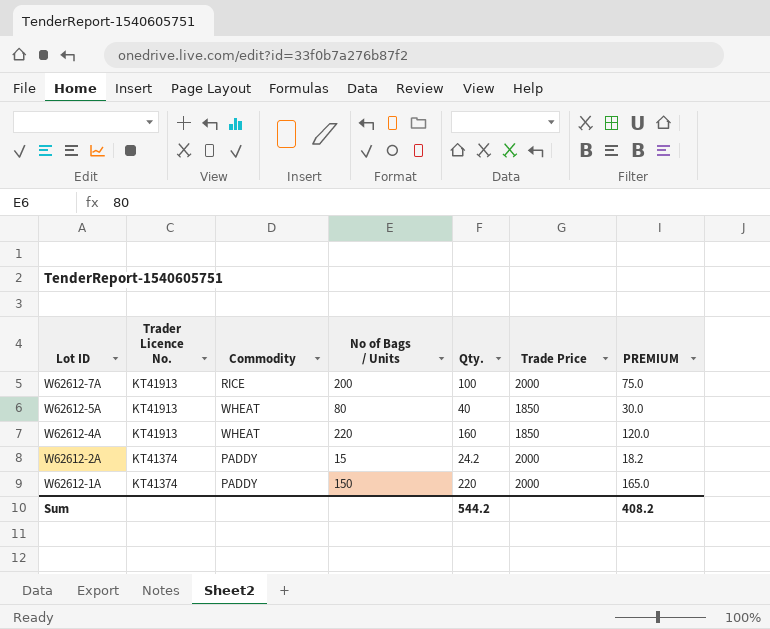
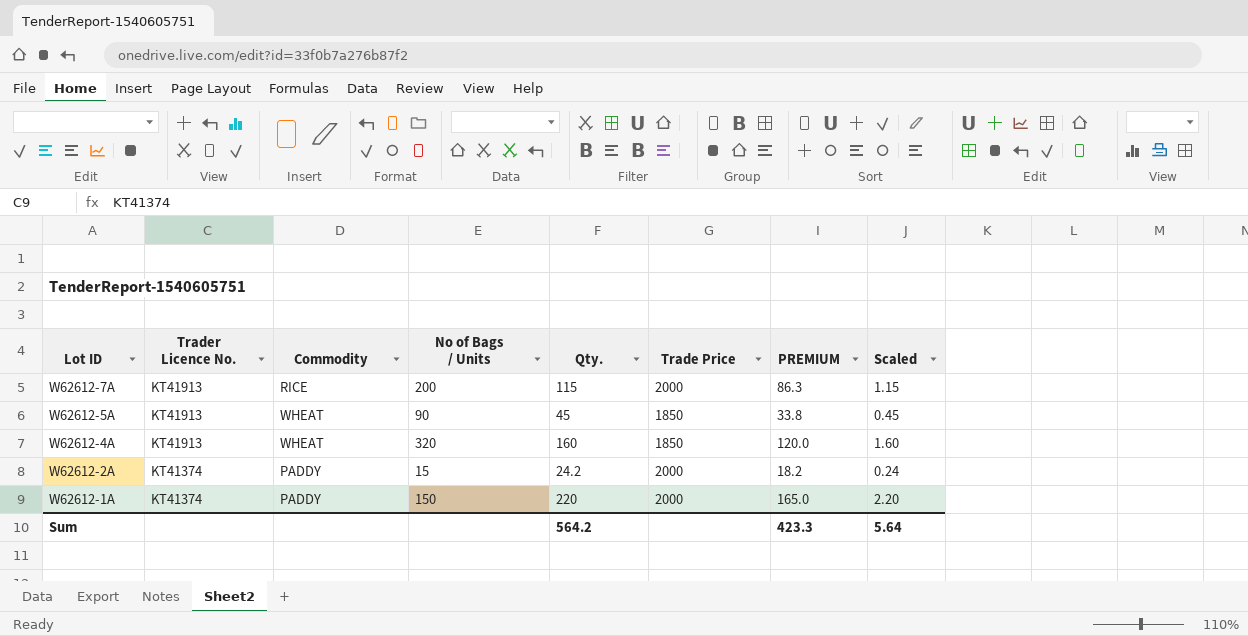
column Scaled | formula: none -> [Qty.] * 0.01
W62612-7A | Qty.: 100 -> 115
W62612-7A | PREMIUM: 75.0 -> 86.3
W62612-5A | No of Bags / Units: 80 -> 90
W62612-5A | Qty.: 40 -> 45
W62612-5A | PREMIUM: 30.0 -> 33.8
W62612-4A | No of Bags / Units: 220 -> 320
Sum | Qty.: 544.2 -> 564.2
Sum | PREMIUM: 408.2 -> 423.3

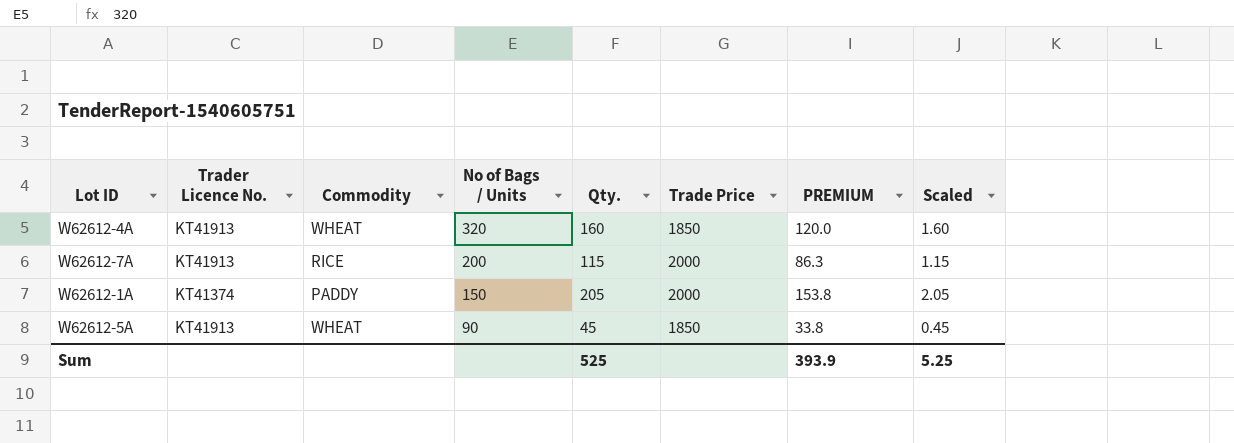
row order: Lot ID descending -> No of Bags / Units descending
row W62612-2A: KT41374 | PADDY | 15 | 24.2 | 2000 | 18.2 | 0.24 -> none
W62612-1A | Qty.: 220 -> 205
W62612-1A | PREMIUM: 165.0 -> 153.8
W62612-1A | Scaled: 2.20 -> 2.05
Sum | Qty.: 564.2 -> 525
Sum | PREMIUM: 423.3 -> 393.9
Sum | Scaled: 5.64 -> 5.25

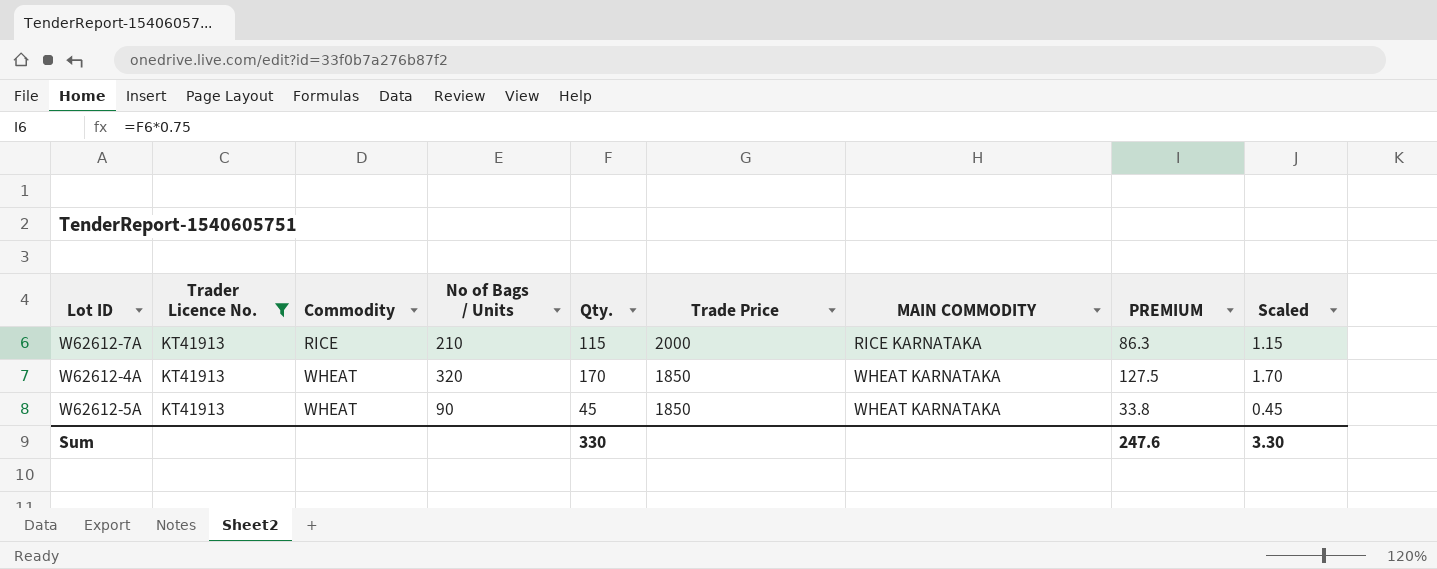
filter: none -> Trader Licence No. = KT41913
row order: No of Bags / Units descending -> Commodity ascending
column MAIN COMMODITY | position: none -> 7
W62612-7A | No of Bags / Units: 200 -> 210
W62612-4A | Qty.: 160 -> 170
W62612-4A | PREMIUM: 120.0 -> 127.5
W62612-4A | Scaled: 1.60 -> 1.70
Sum | Qty.: 525 -> 330
Sum | PREMIUM: 393.9 -> 247.6
Sum | Scaled: 5.25 -> 3.30

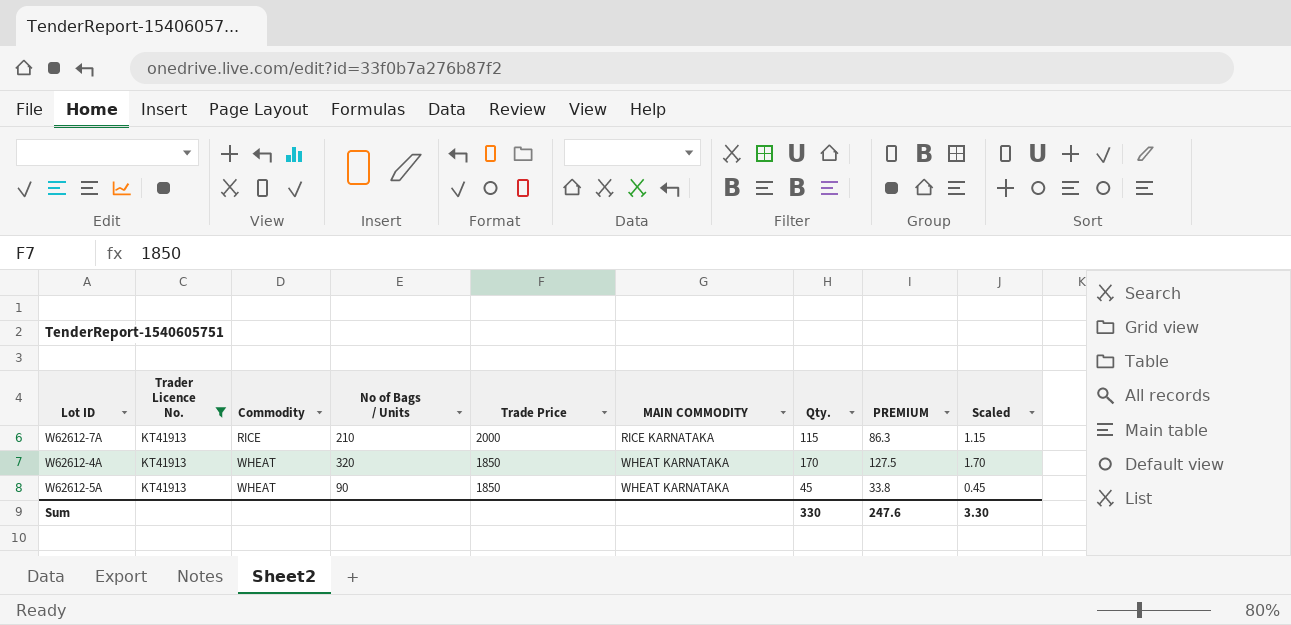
column Qty. | position: 5 -> 7

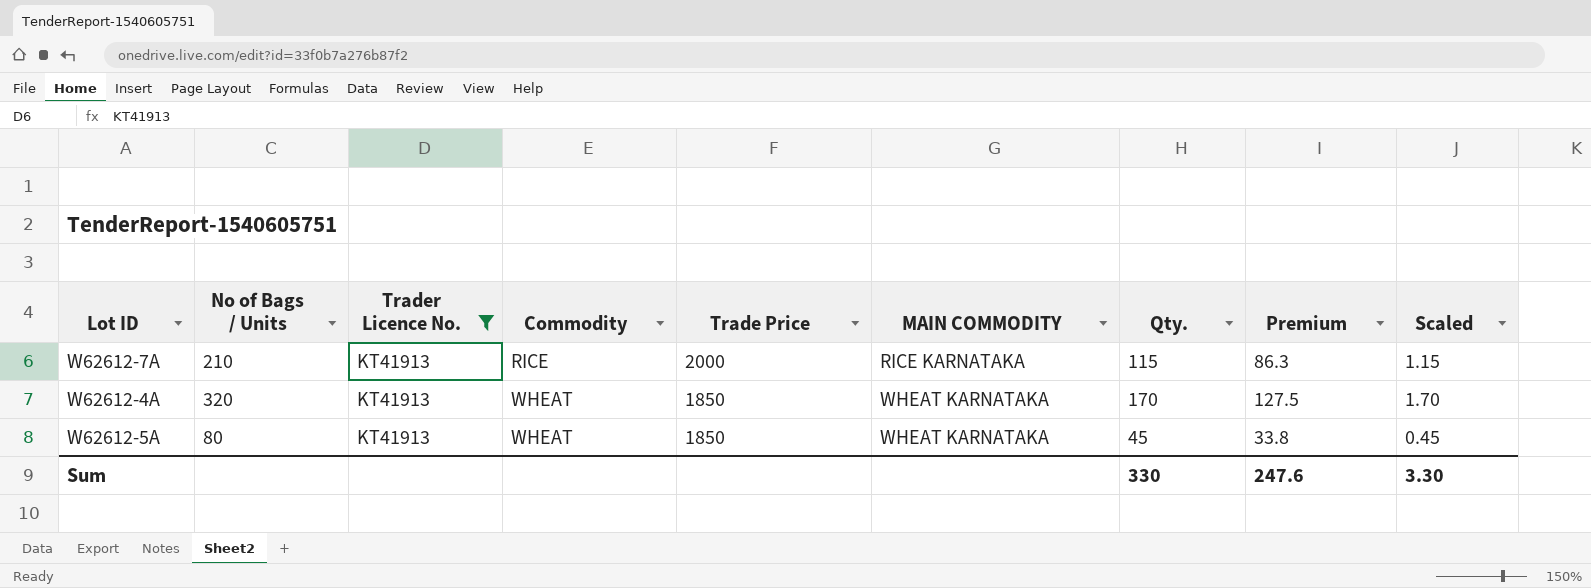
column No of Bags / Units | position: 4 -> 2
column name: PREMIUM -> Premium
W62612-5A | No of Bags / Units: 90 -> 80

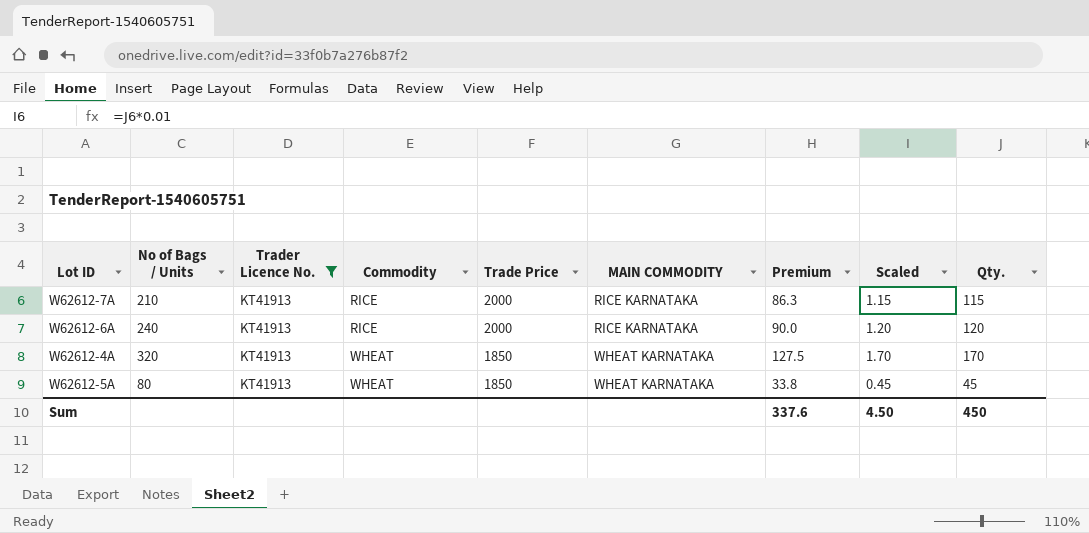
column Qty. | position: 7 -> 9
row W62612-6A: none -> 240 | KT41913 | RICE | 2000 | RICE KARNATAKA | 90.0 | 1.20 | 120
Sum | Premium: 247.6 -> 337.6
Sum | Scaled: 3.30 -> 4.50
Sum | Qty.: 330 -> 450

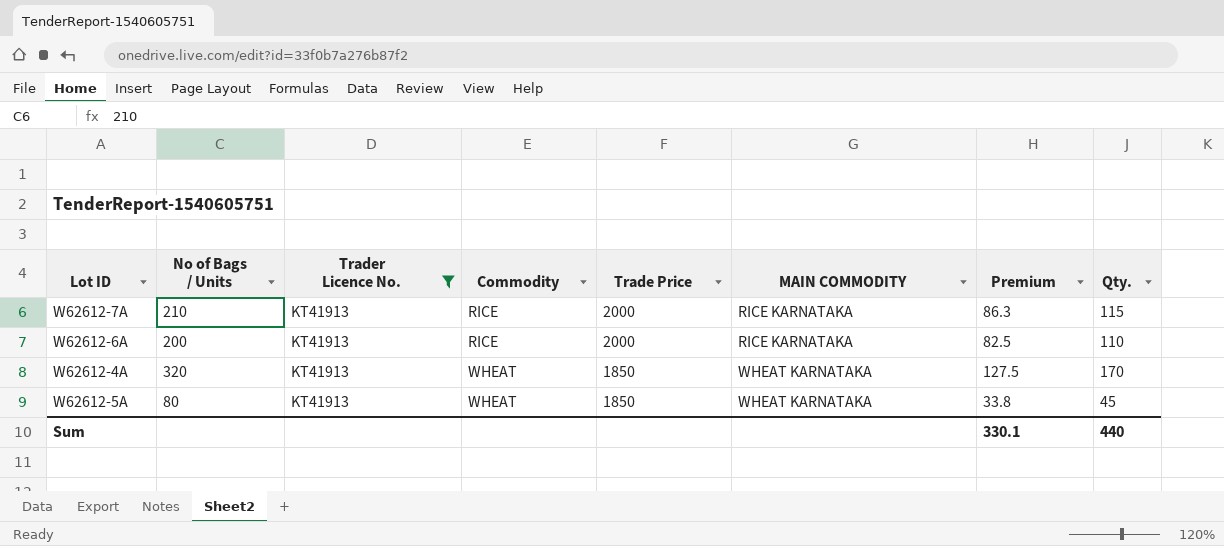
column Scaled | formula: [Qty.] * 0.01 -> none
W62612-6A | No of Bags / Units: 240 -> 200
W62612-6A | Premium: 90.0 -> 82.5
W62612-6A | Qty.: 120 -> 110
Sum | Premium: 337.6 -> 330.1
Sum | Qty.: 450 -> 440

